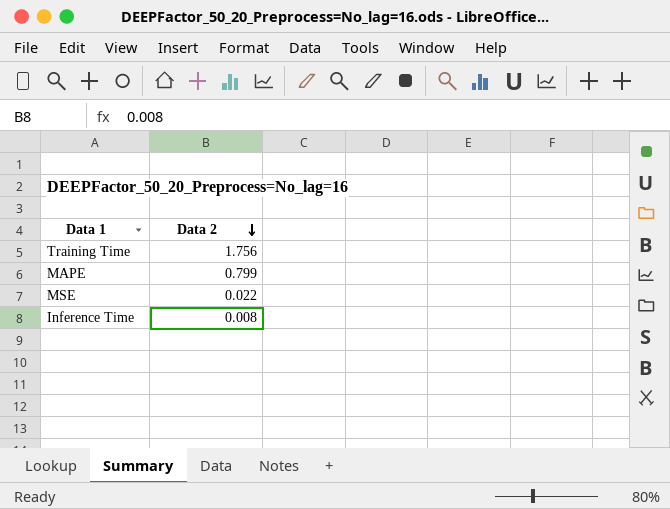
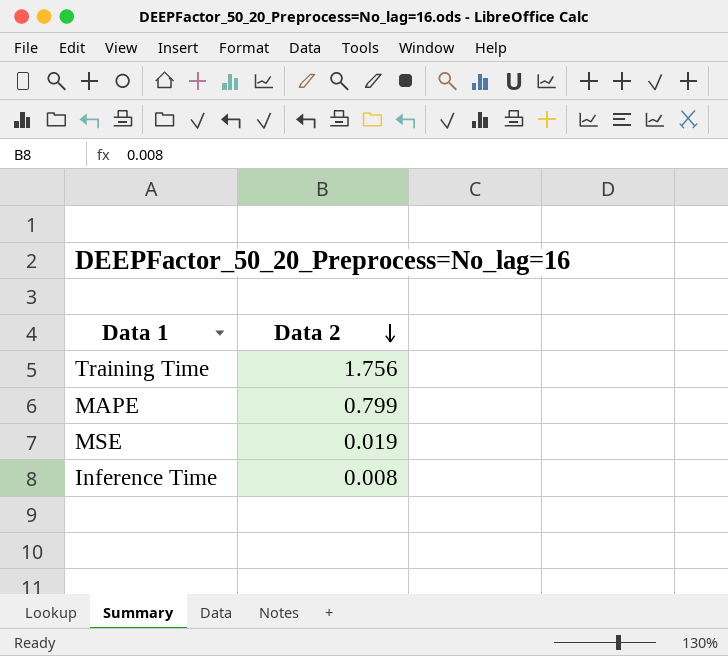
MSE | Data 2: 0.022 -> 0.019

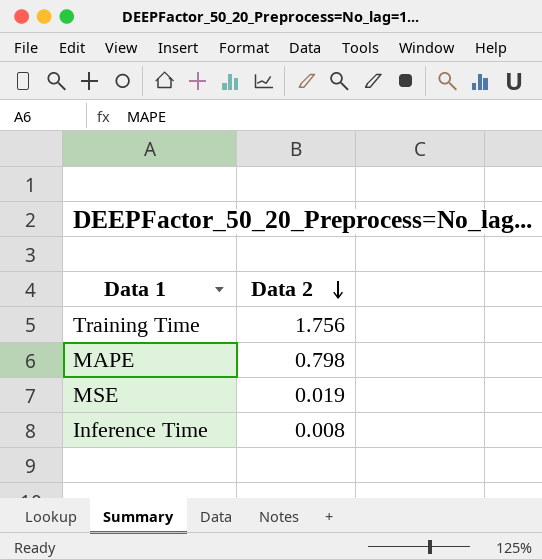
MAPE | Data 2: 0.799 -> 0.798

